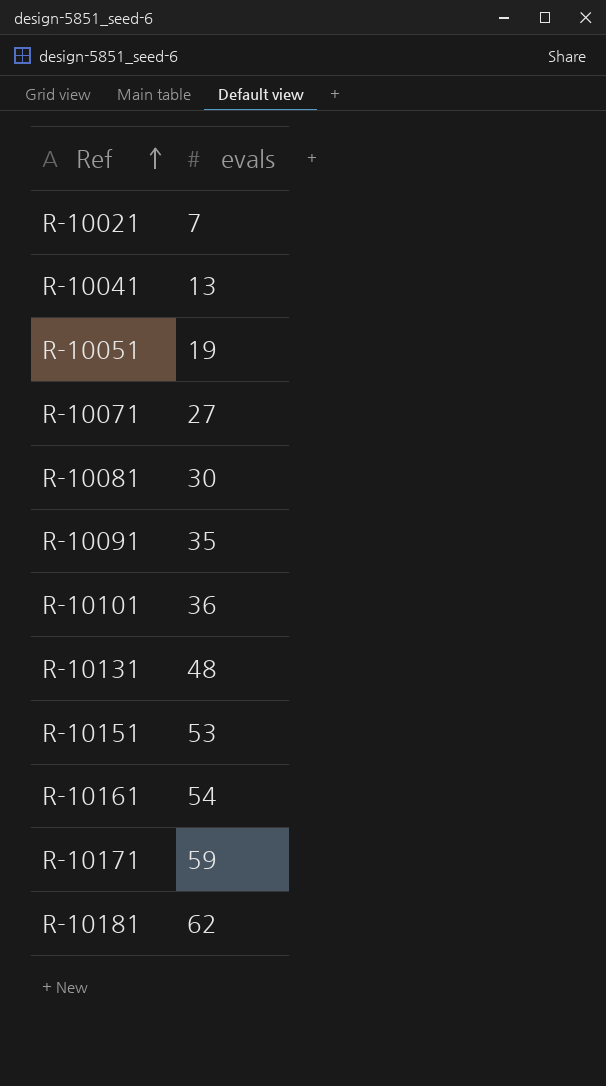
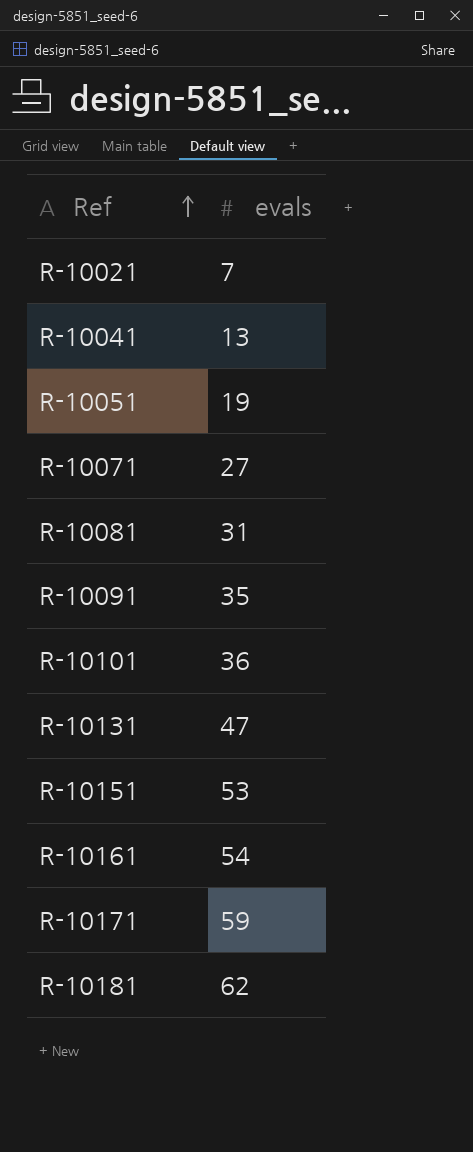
R-10081 | evals: 30 -> 31
R-10131 | evals: 48 -> 47

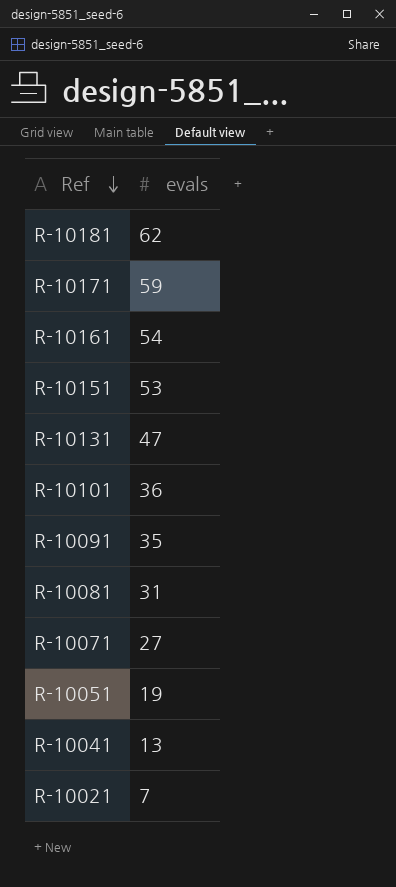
row order: Ref ascending -> Ref descending

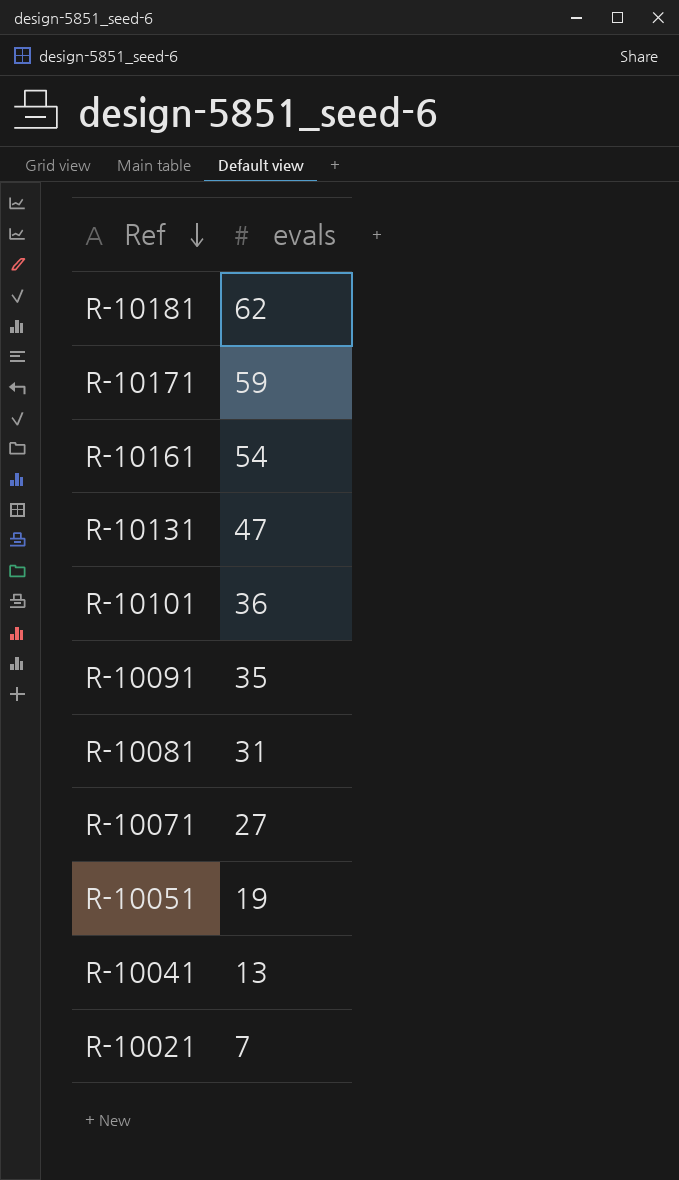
row R-10151: 53 -> none

